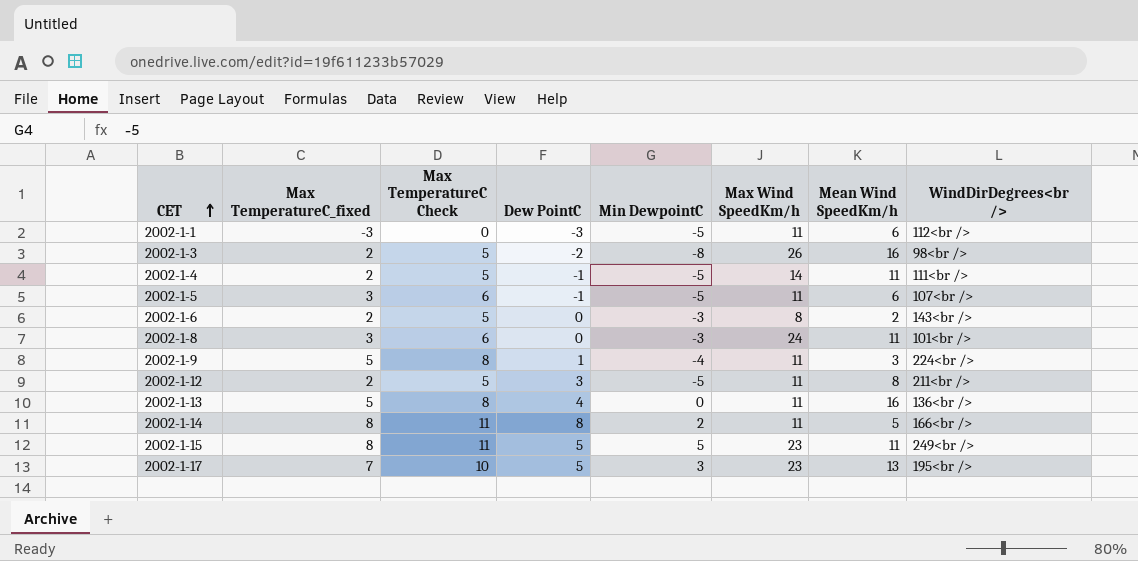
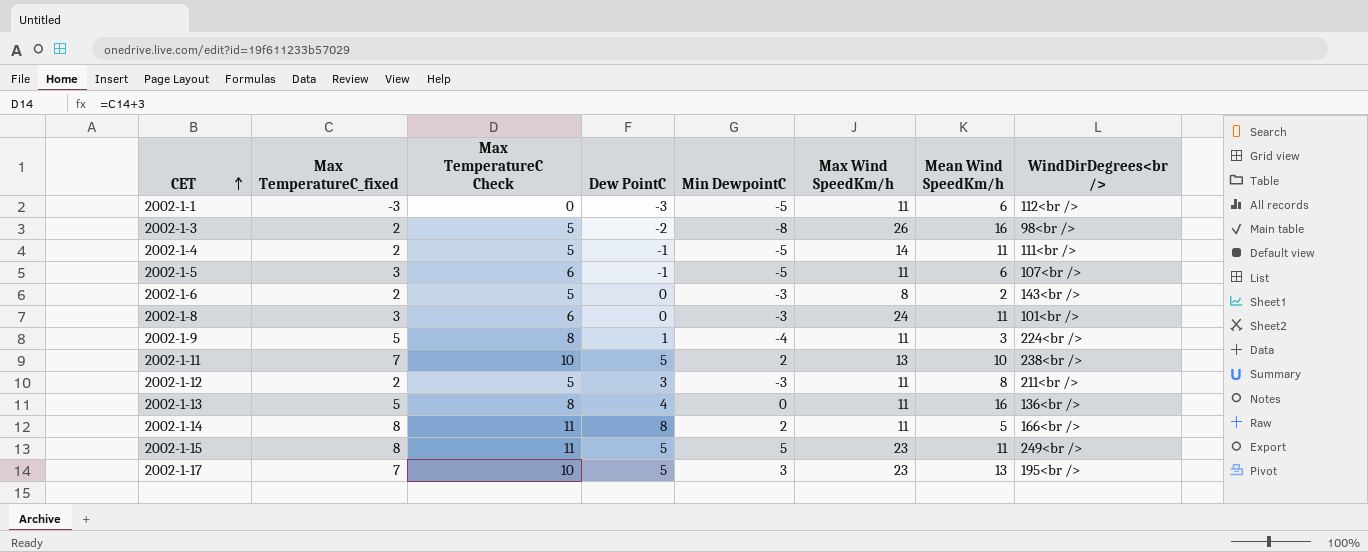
row 2002-1-11: none -> 7 | 10 | 5 | 2 | 13 | 10 | 238<br />
2002-1-12 | Min DewpointC: -5 -> -3

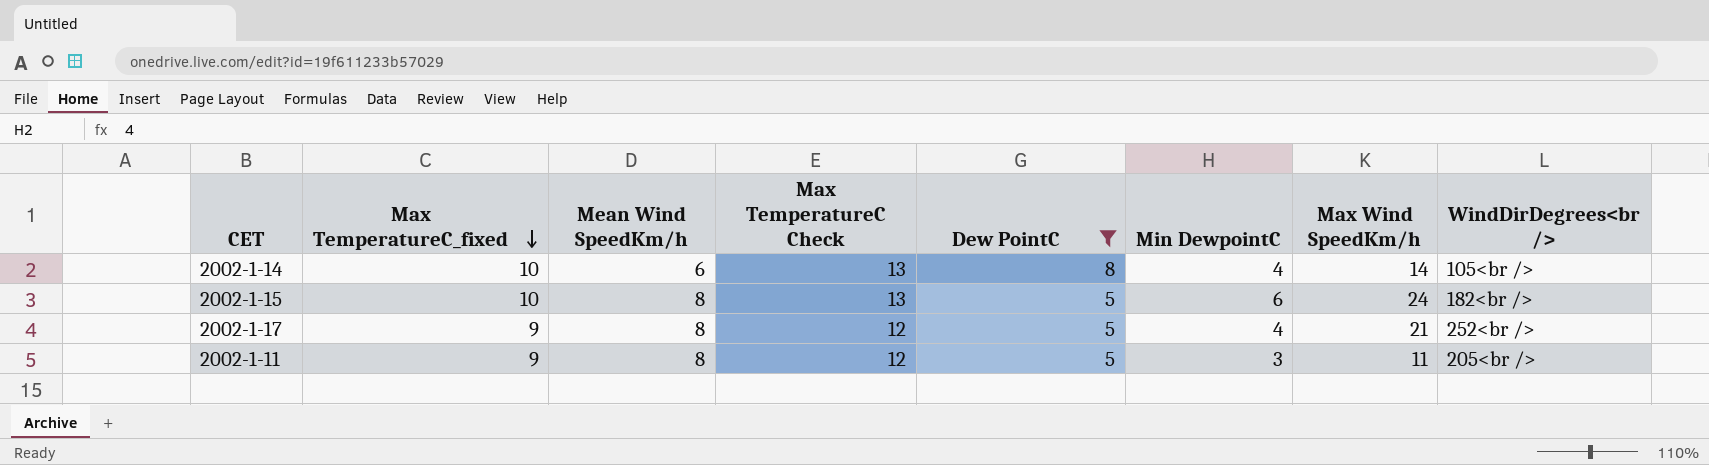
filter: none -> Dew PointC >= 5
row order: CET ascending -> Max TemperatureC_fixed descending
column Mean Wind SpeedKm/h | position: 7 -> 3
2002-1-14 | Max TemperatureC_fixed: 8 -> 10
2002-1-14 | Mean Wind SpeedKm/h: 5 -> 6
2002-1-14 | Max TemperatureC Check: 11 -> 13
2002-1-14 | Min DewpointC: 2 -> 4
2002-1-14 | Max Wind SpeedKm/h: 11 -> 14
2002-1-14 | WindDirDegrees<br />: 166<br /> -> 105<br />
2002-1-15 | Max TemperatureC_fixed: 8 -> 10
2002-1-15 | Mean Wind SpeedKm/h: 11 -> 8
2002-1-15 | Max TemperatureC Check: 11 -> 13
2002-1-15 | Min DewpointC: 5 -> 6
2002-1-15 | Max Wind SpeedKm/h: 23 -> 24
2002-1-15 | WindDirDegrees<br />: 249<br /> -> 182<br />
2002-1-17 | Max TemperatureC_fixed: 7 -> 9
2002-1-17 | Mean Wind SpeedKm/h: 13 -> 8
2002-1-17 | Max TemperatureC Check: 10 -> 12
2002-1-17 | Min DewpointC: 3 -> 4
2002-1-17 | Max Wind SpeedKm/h: 23 -> 21
2002-1-17 | WindDirDegrees<br />: 195<br /> -> 252<br />
2002-1-11 | Max TemperatureC_fixed: 7 -> 9
2002-1-11 | Mean Wind SpeedKm/h: 10 -> 8
2002-1-11 | Max TemperatureC Check: 10 -> 12
2002-1-11 | Min DewpointC: 2 -> 3
2002-1-11 | Max Wind SpeedKm/h: 13 -> 11
2002-1-11 | WindDirDegrees<br />: 238<br /> -> 205<br />

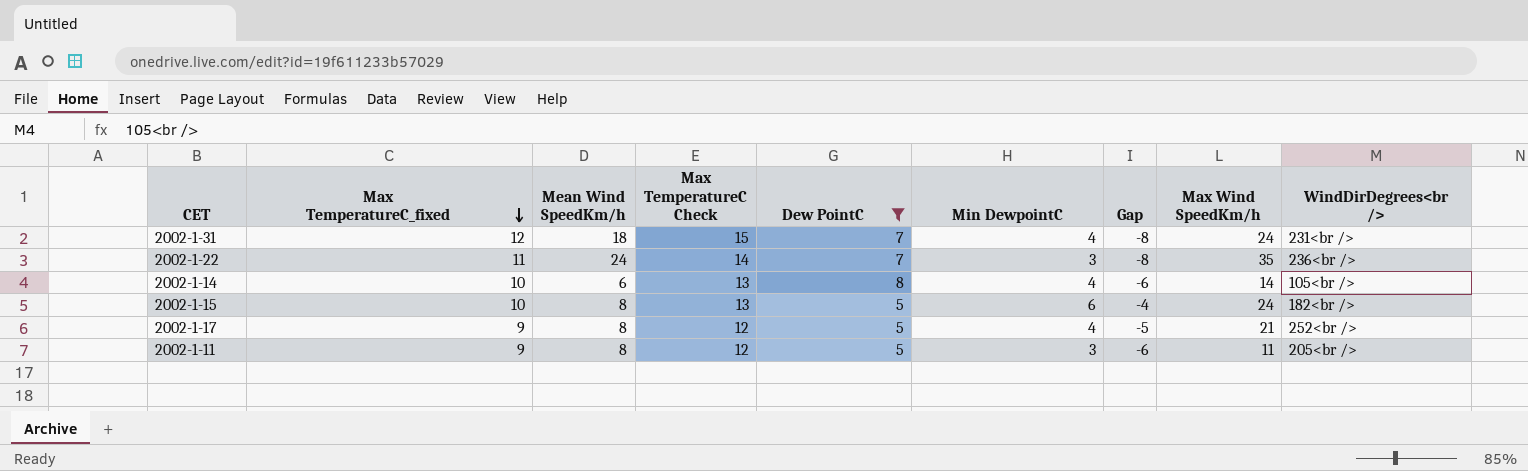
column Gap | formula: none -> [Min DewpointC] - [Max TemperatureC_fixed]
row 2002-1-31: none -> 12 | 18 | 15 | 7 | 4 | -8 | 24 | 231<br />
row 2002-1-22: none -> 11 | 24 | 14 | 7 | 3 | -8 | 35 | 236<br />

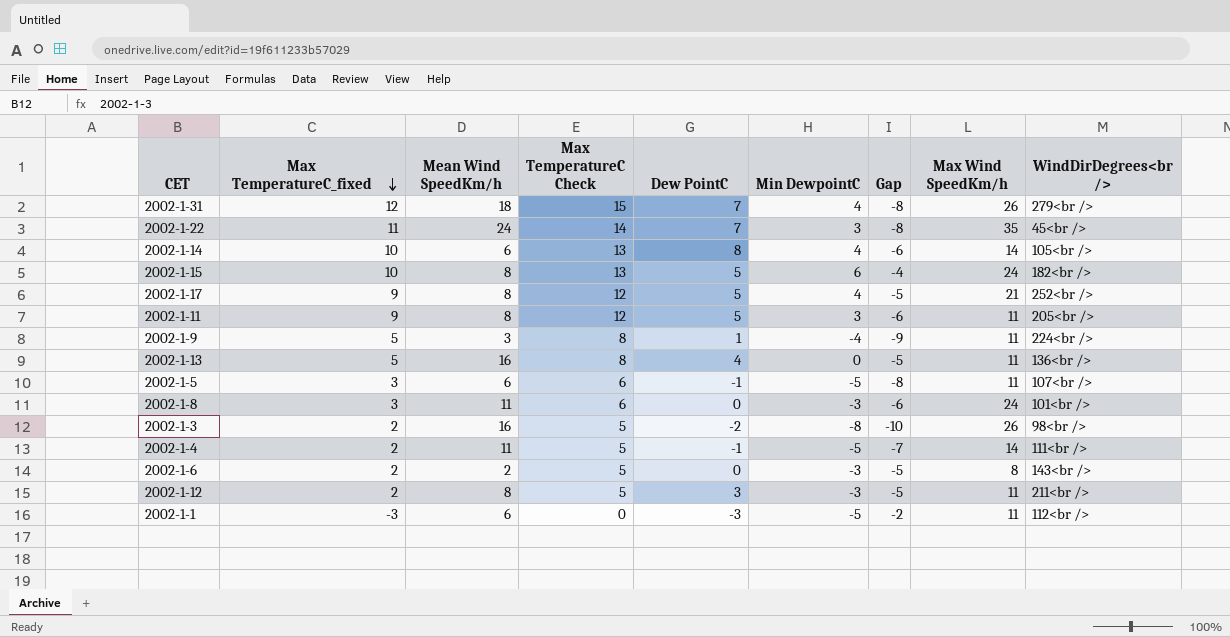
filter: Dew PointC >= 5 -> none
2002-1-31 | Max Wind SpeedKm/h: 24 -> 26
2002-1-31 | WindDirDegrees<br />: 231<br /> -> 279<br />
2002-1-22 | WindDirDegrees<br />: 236<br /> -> 45<br />

